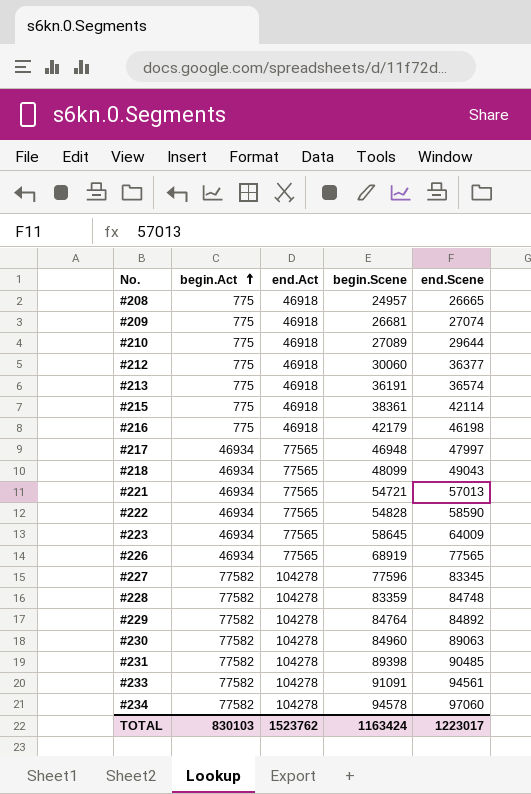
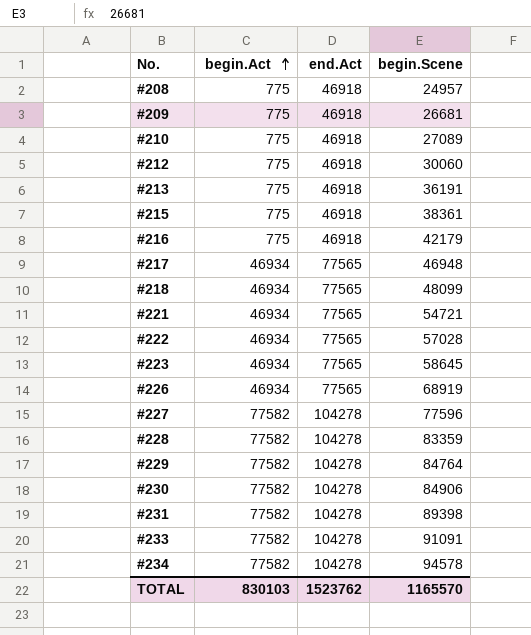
column end.Scene | position: 5 -> none
#222 | begin.Scene: 54828 -> 57028
#230 | begin.Scene: 84960 -> 84906
TOTAL | begin.Scene: 1163424 -> 1165570

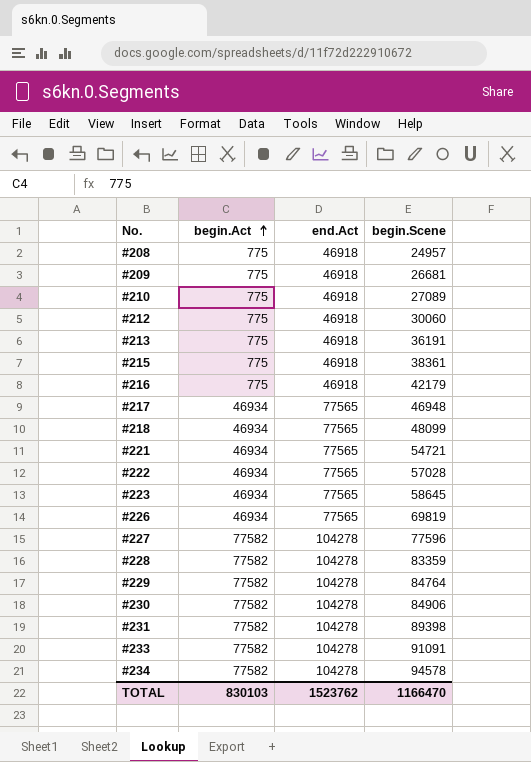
#226 | begin.Scene: 68919 -> 69819
TOTAL | begin.Scene: 1165570 -> 1166470

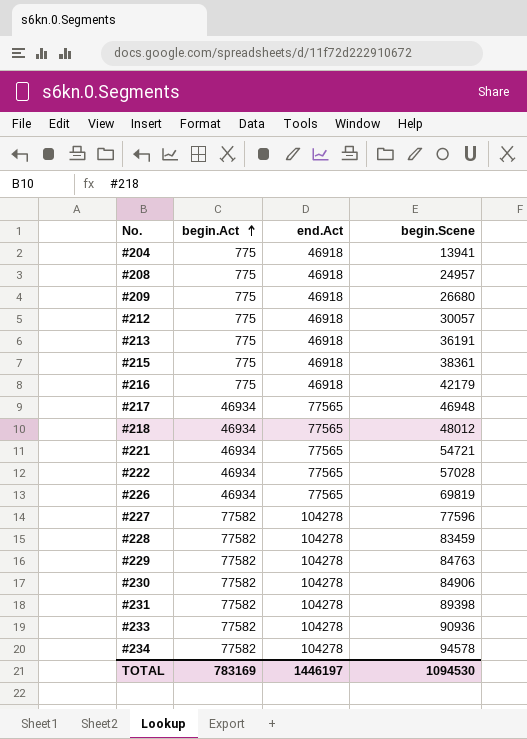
row #210: 775 | 46918 | 27089 -> none
row #223: 46934 | 77565 | 58645 -> none
row #204: none -> 775 | 46918 | 13941
#209 | begin.Scene: 26681 -> 26680
#212 | begin.Scene: 30060 -> 30057
#218 | begin.Scene: 48099 -> 48012
#228 | begin.Scene: 83359 -> 83459
#229 | begin.Scene: 84764 -> 84763
#233 | begin.Scene: 91091 -> 90936
TOTAL | begin.Act: 830103 -> 783169
TOTAL | end.Act: 1523762 -> 1446197
TOTAL | begin.Scene: 1166470 -> 1094530

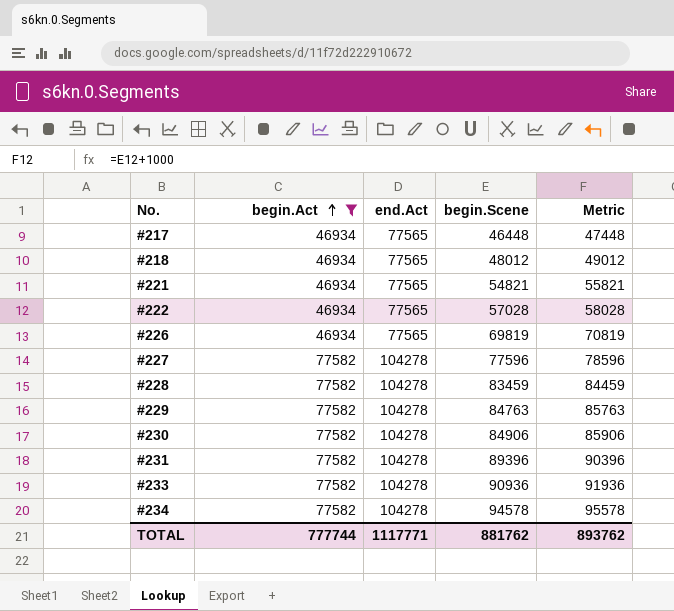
filter: none -> begin.Act != 775
column Metric | formula: none -> [begin.Scene] + 1000
#217 | begin.Scene: 46948 -> 46448
#221 | begin.Scene: 54721 -> 54821
#231 | begin.Scene: 89398 -> 89396
TOTAL | begin.Act: 783169 -> 777744
TOTAL | end.Act: 1446197 -> 1117771
TOTAL | begin.Scene: 1094530 -> 881762

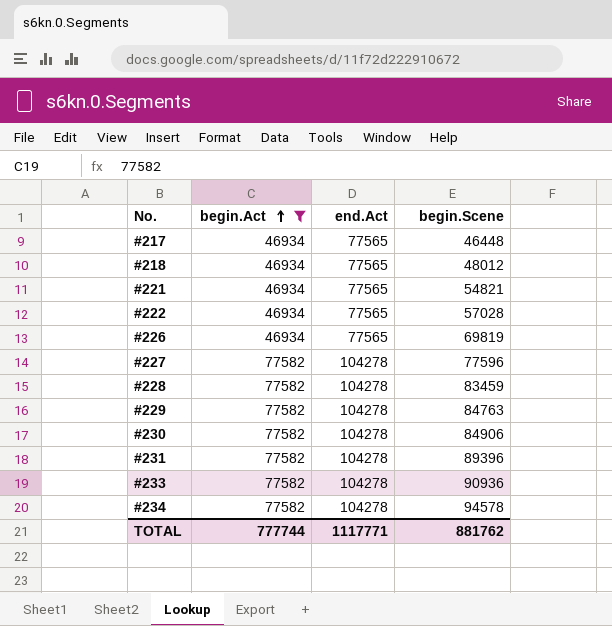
column Metric | formula: [begin.Scene] + 1000 -> none

